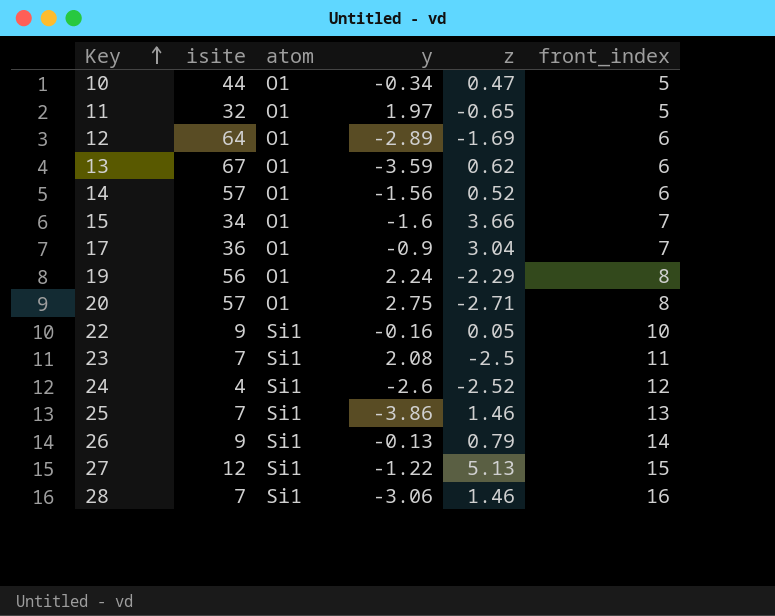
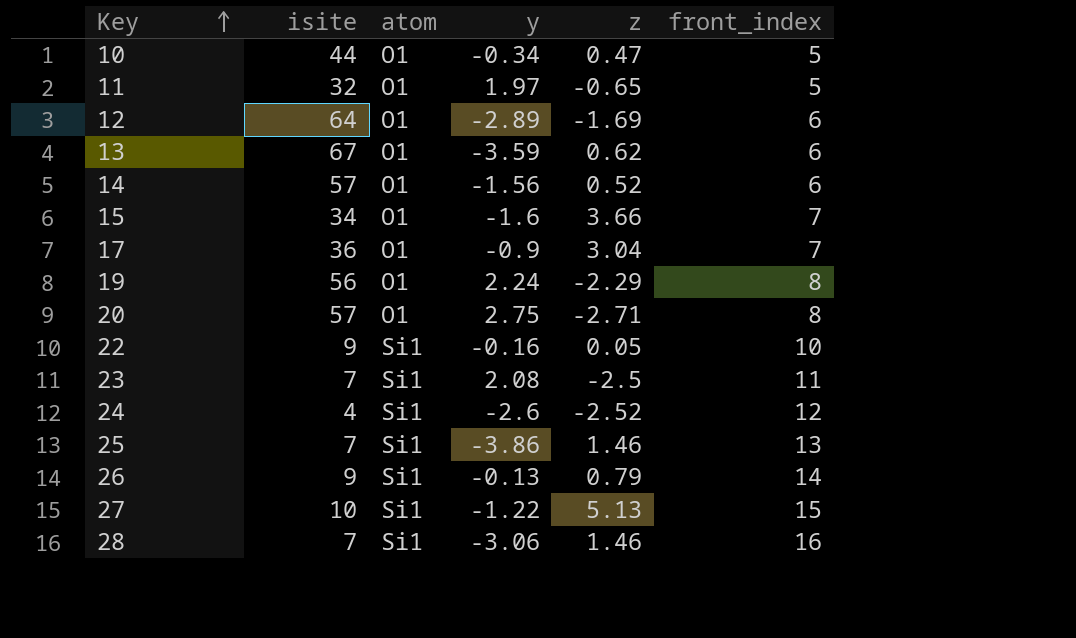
27 | isite: 12 -> 10

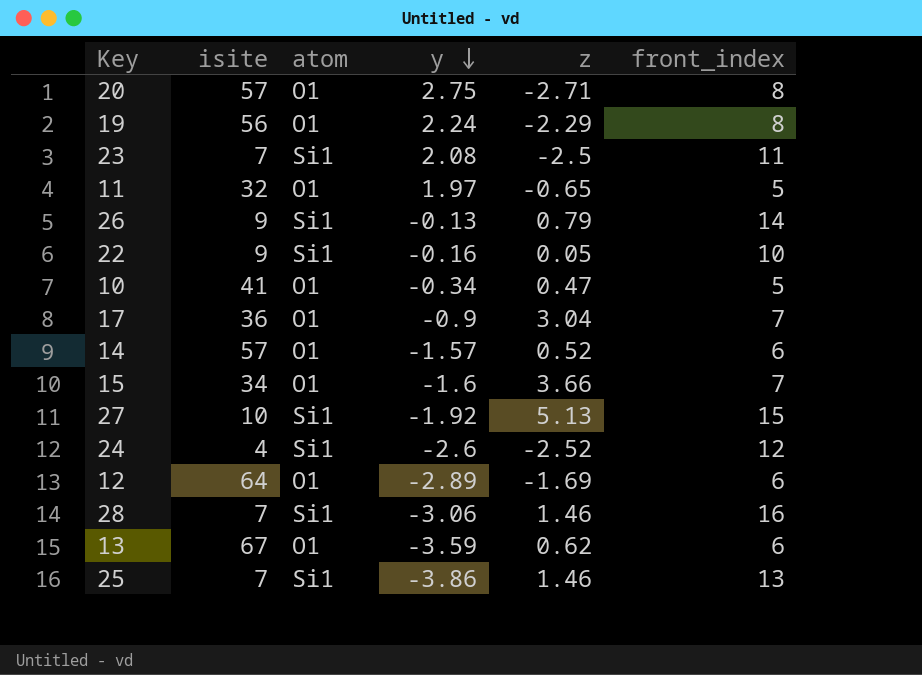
row order: Key ascending -> y descending
10 | isite: 44 -> 41
14 | y: -1.56 -> -1.57
27 | y: -1.22 -> -1.92

